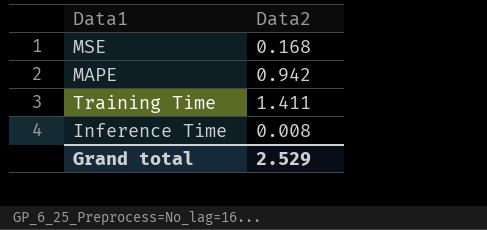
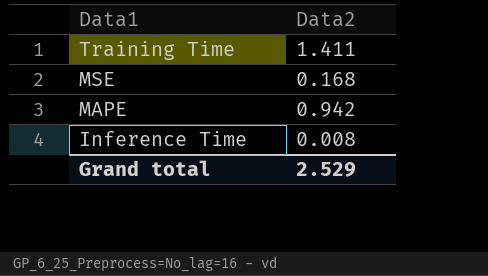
row order: none -> Data1 descending

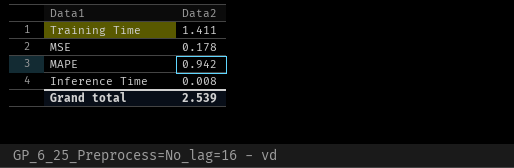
MSE | Data2: 0.168 -> 0.178
Grand total | Data2: 2.529 -> 2.539

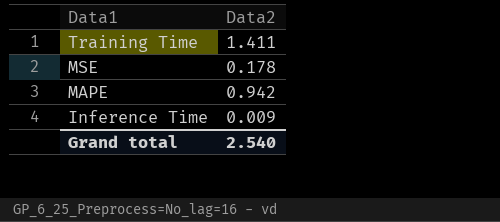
Inference Time | Data2: 0.008 -> 0.009
Grand total | Data2: 2.539 -> 2.540

